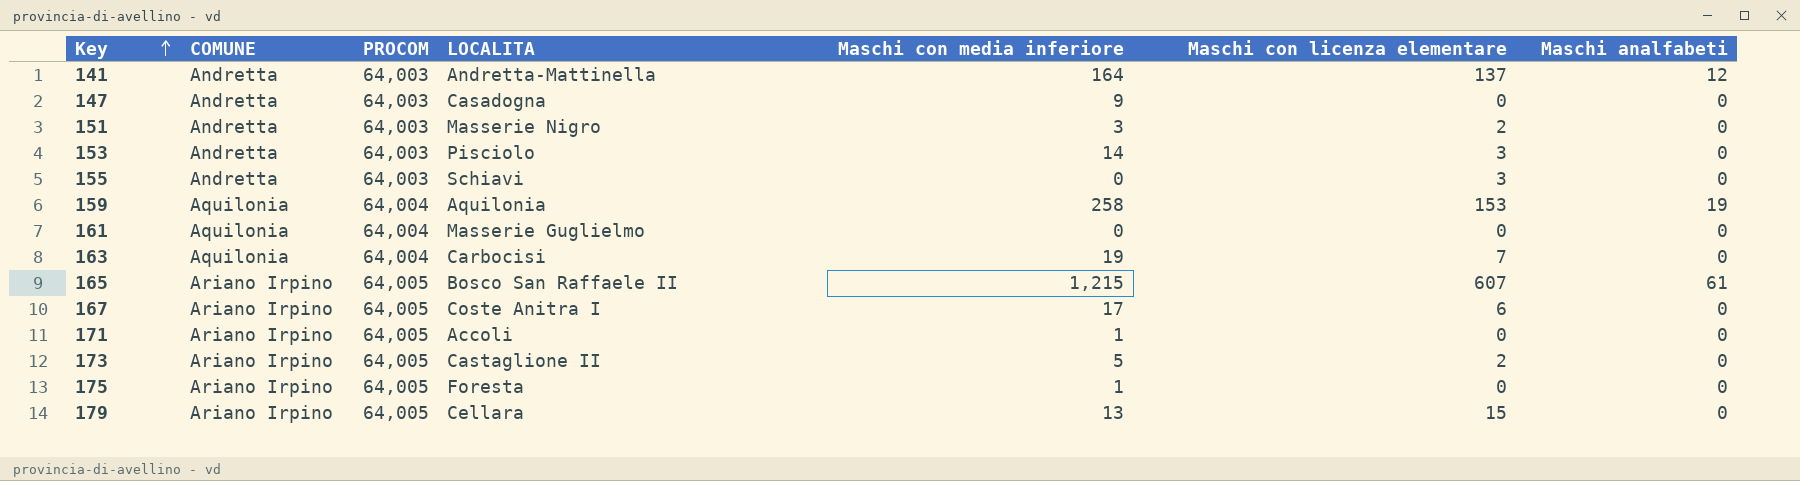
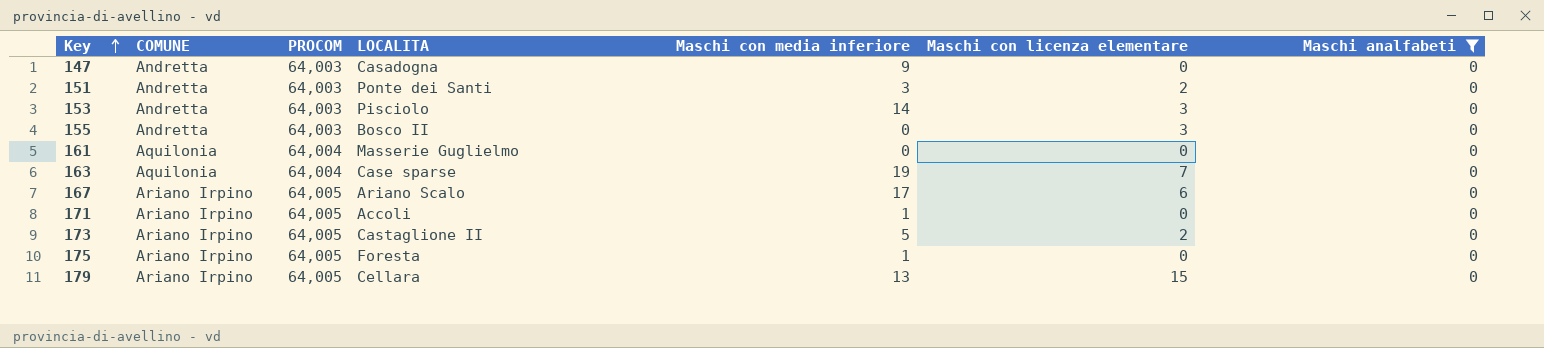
filter: none -> Maschi analfabeti = 0
151 | LOCALITA: Masserie Nigro -> Ponte dei Santi
155 | LOCALITA: Schiavi -> Bosco II
163 | LOCALITA: Carbocisi -> Case sparse
167 | LOCALITA: Coste Anitra I -> Ariano Scalo

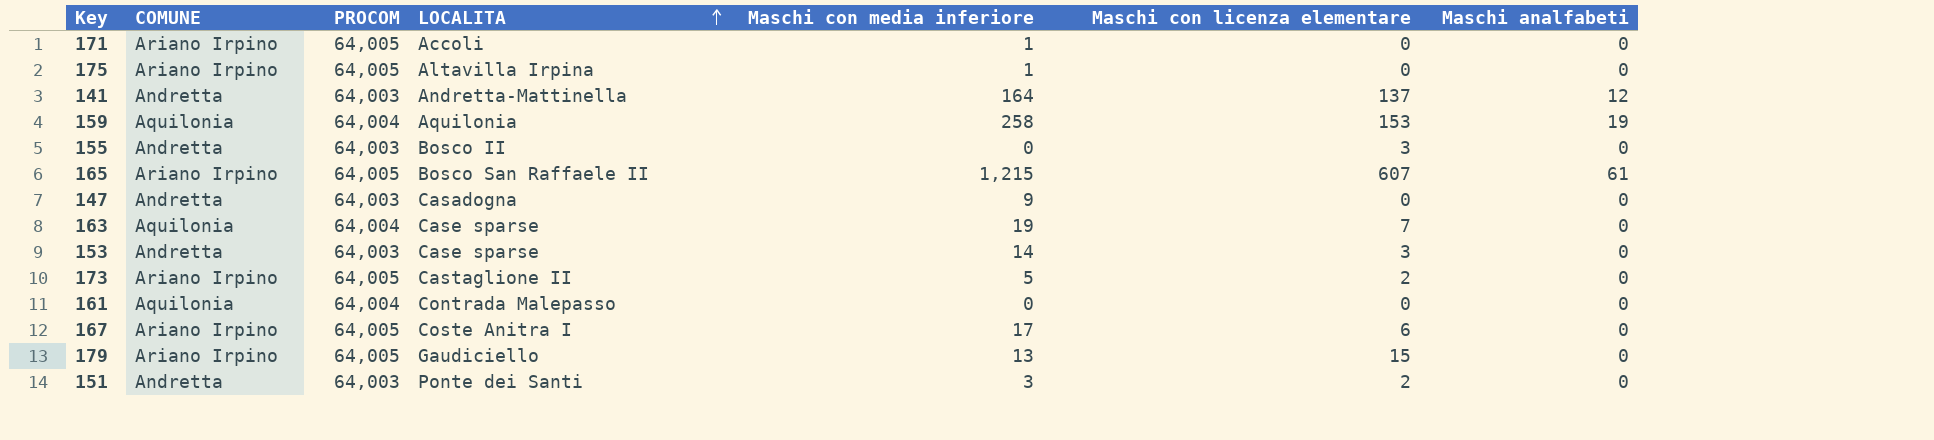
filter: Maschi analfabeti = 0 -> none
row order: Key ascending -> LOCALITA ascending
175 | LOCALITA: Foresta -> Altavilla Irpina
153 | LOCALITA: Pisciolo -> Case sparse
161 | LOCALITA: Masserie Guglielmo -> Contrada Malepasso
167 | LOCALITA: Ariano Scalo -> Coste Anitra I
179 | LOCALITA: Cellara -> Gaudiciello

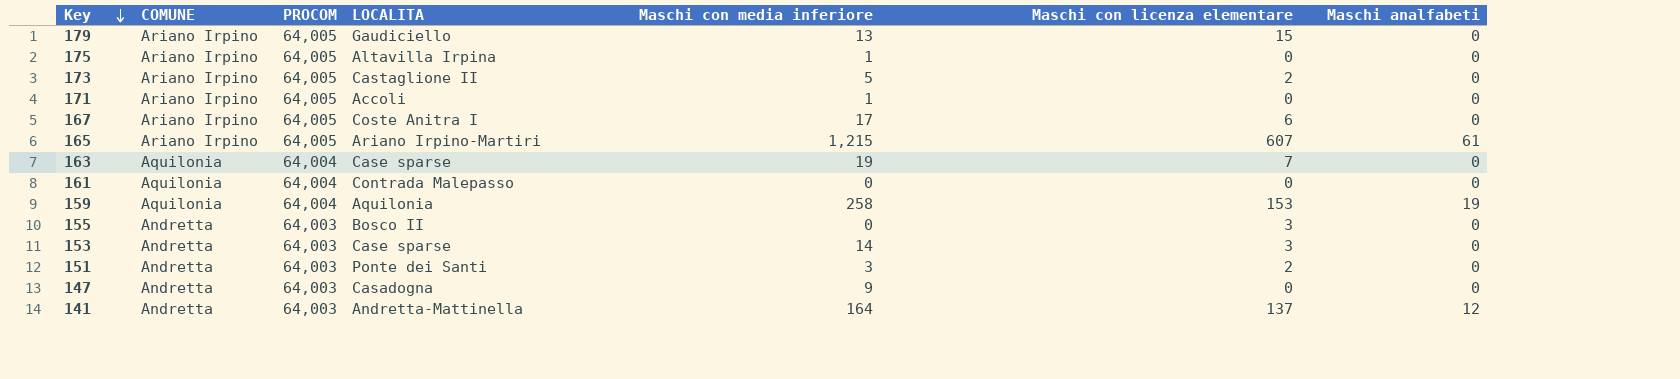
row order: LOCALITA ascending -> Key descending
165 | LOCALITA: Bosco San Raffaele II -> Ariano Irpino-Martiri

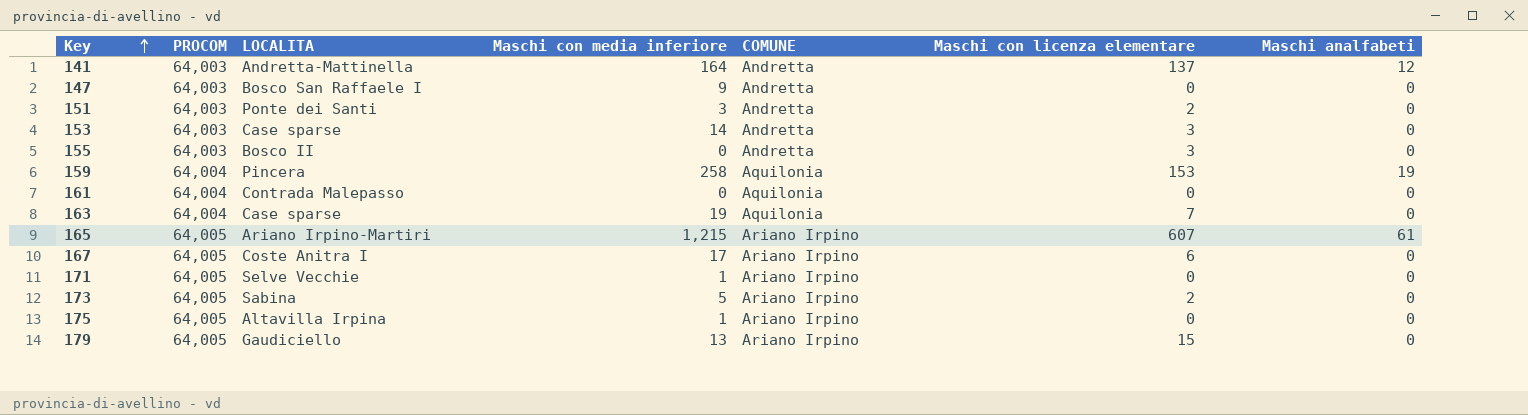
row order: Key descending -> Key ascending
column COMUNE | position: 2 -> 5
147 | LOCALITA: Casadogna -> Bosco San Raffaele I
159 | LOCALITA: Aquilonia -> Pincera
171 | LOCALITA: Accoli -> Selve Vecchie
173 | LOCALITA: Castaglione II -> Sabina

